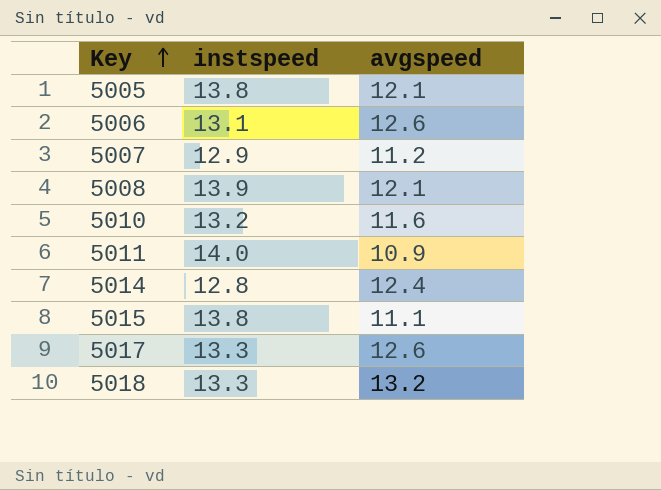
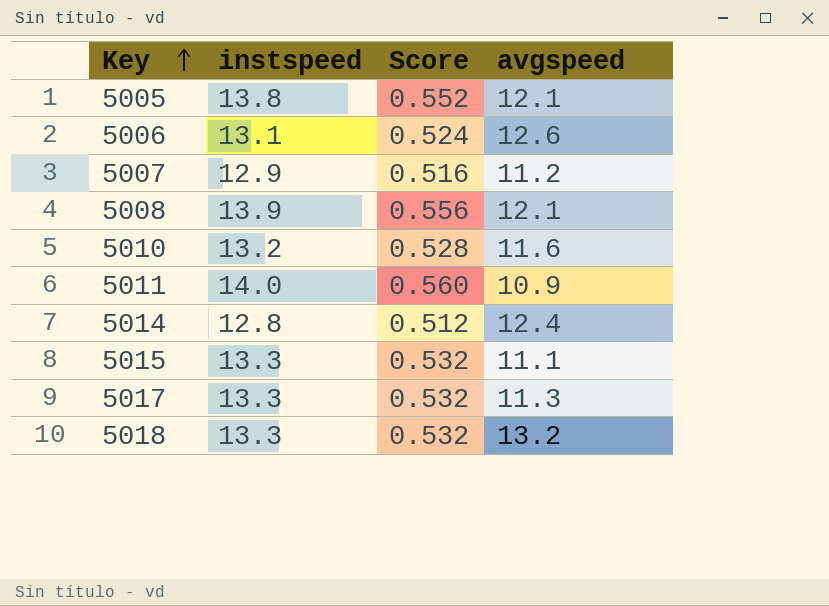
column Score | formula: none -> [instspeed] * 0.04
5015 | instspeed: 13.8 -> 13.3
5017 | avgspeed: 12.6 -> 11.3

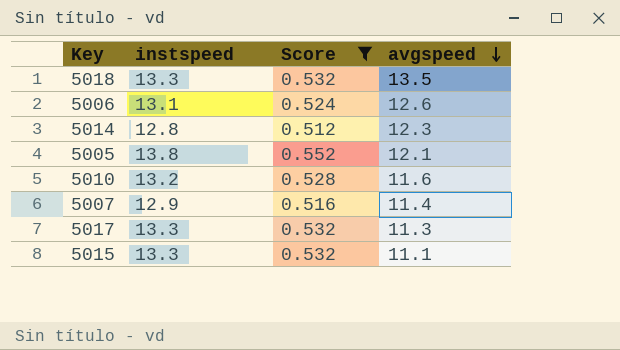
filter: none -> Score <= 0.552
row order: Key ascending -> avgspeed descending
5018 | avgspeed: 13.2 -> 13.5
5014 | avgspeed: 12.4 -> 12.3
5007 | avgspeed: 11.2 -> 11.4

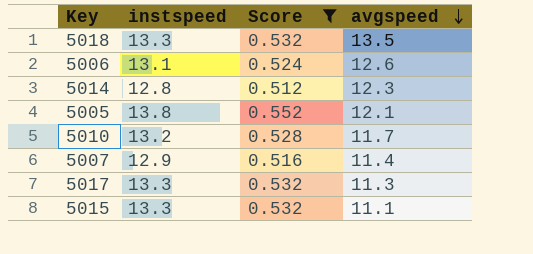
5010 | avgspeed: 11.6 -> 11.7

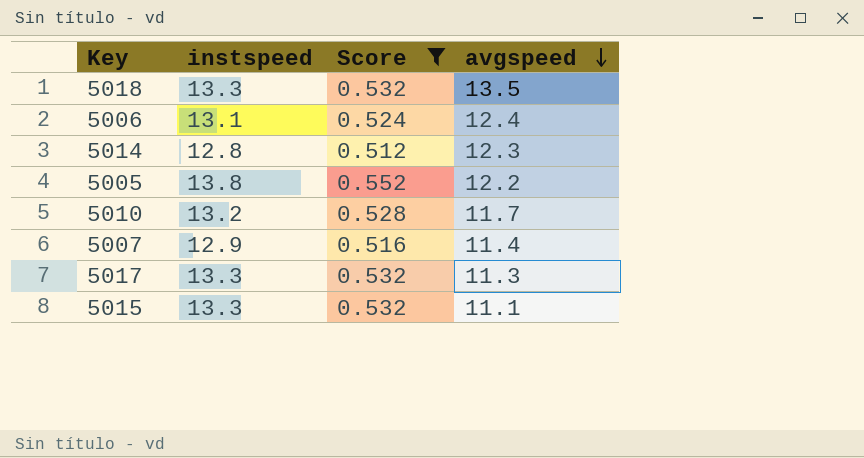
5006 | avgspeed: 12.6 -> 12.4
5005 | avgspeed: 12.1 -> 12.2

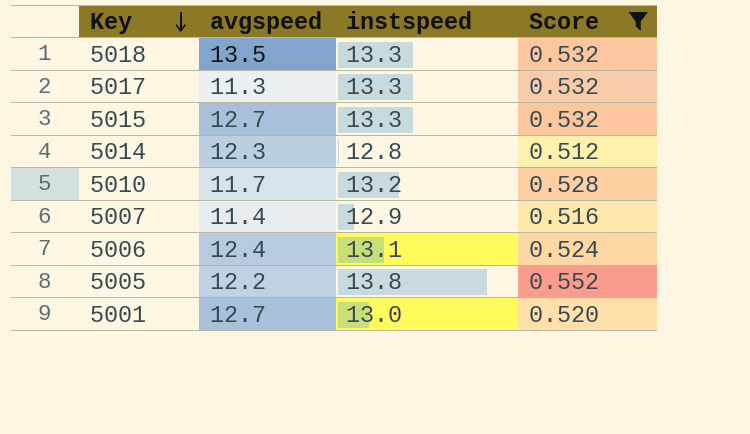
row order: avgspeed descending -> Key descending
column avgspeed | position: 4 -> 2
5015 | avgspeed: 11.1 -> 12.7
row 5001: none -> 12.7 | 13.0 | 0.520

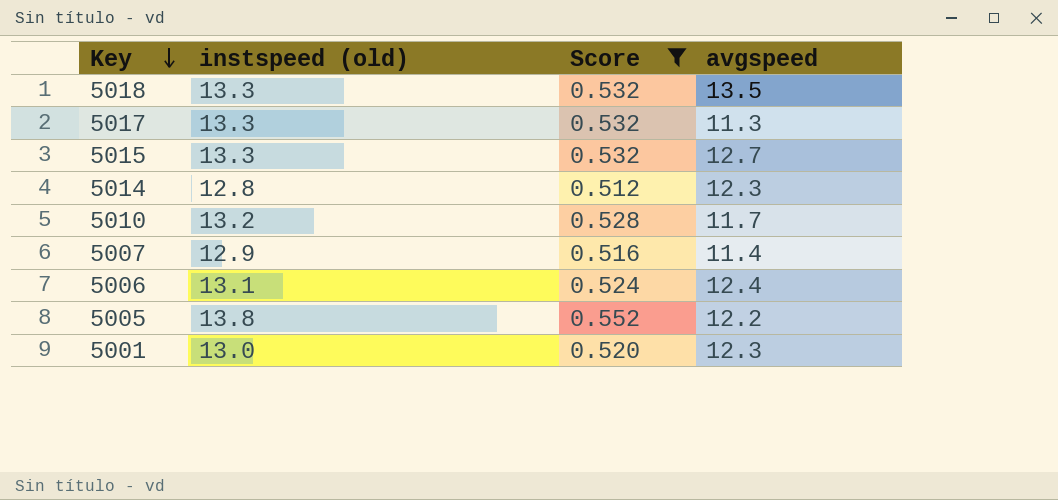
column name: instspeed -> instspeed (old)
column avgspeed | position: 2 -> 4
5001 | avgspeed: 12.7 -> 12.3

